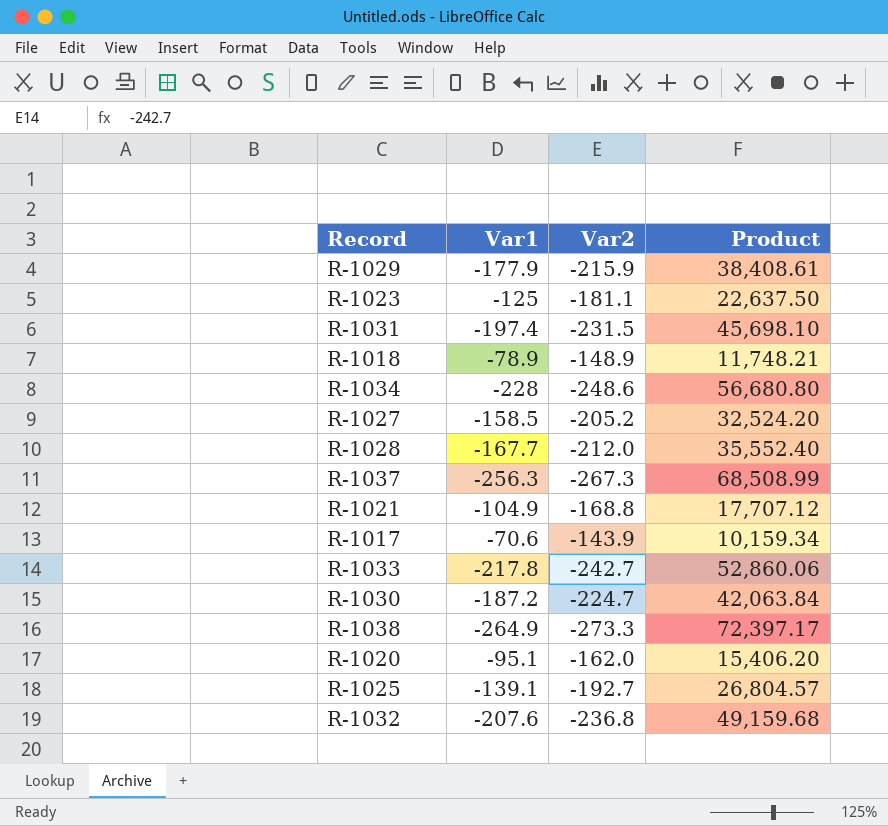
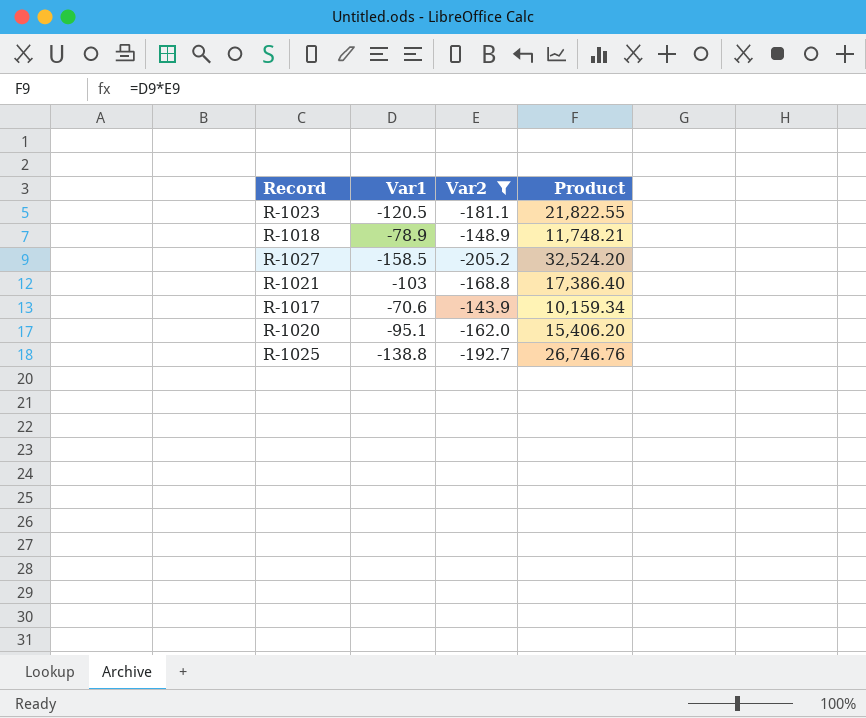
filter: none -> Var2 >= -205.2
R-1023 | Var1: -125 -> -120.5
R-1023 | Product: 22,637.50 -> 21,822.55
R-1021 | Var1: -104.9 -> -103
R-1021 | Product: 17,707.12 -> 17,386.40
R-1025 | Var1: -139.1 -> -138.8
R-1025 | Product: 26,804.57 -> 26,746.76

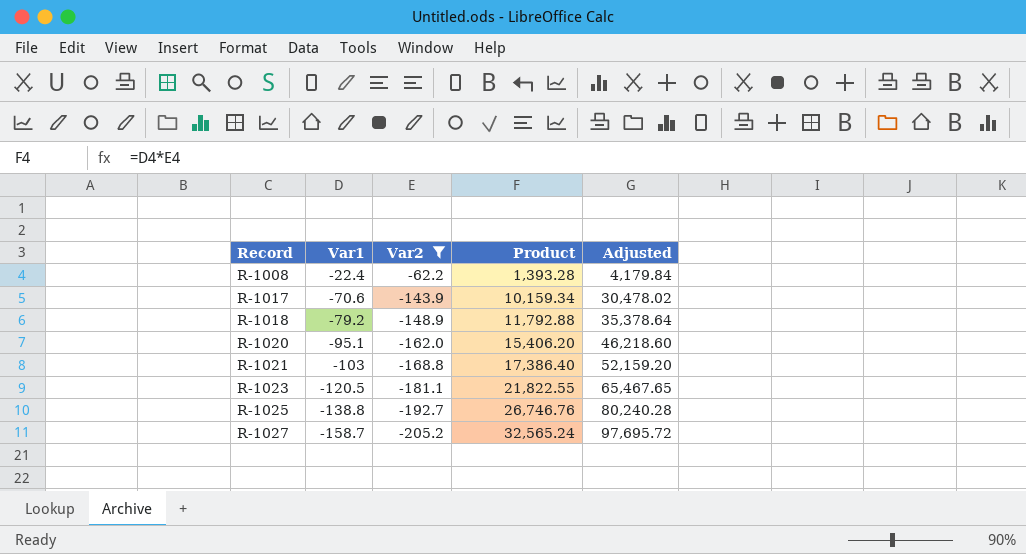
row order: none -> Record ascending
column Adjusted | formula: none -> [Product] * 3
row R-1008: none -> -22.4 | -62.2 | 1,393.28 | 4,179.84
R-1018 | Var1: -78.9 -> -79.2
R-1018 | Product: 11,748.21 -> 11,792.88
R-1027 | Var1: -158.5 -> -158.7
R-1027 | Product: 32,524.20 -> 32,565.24

